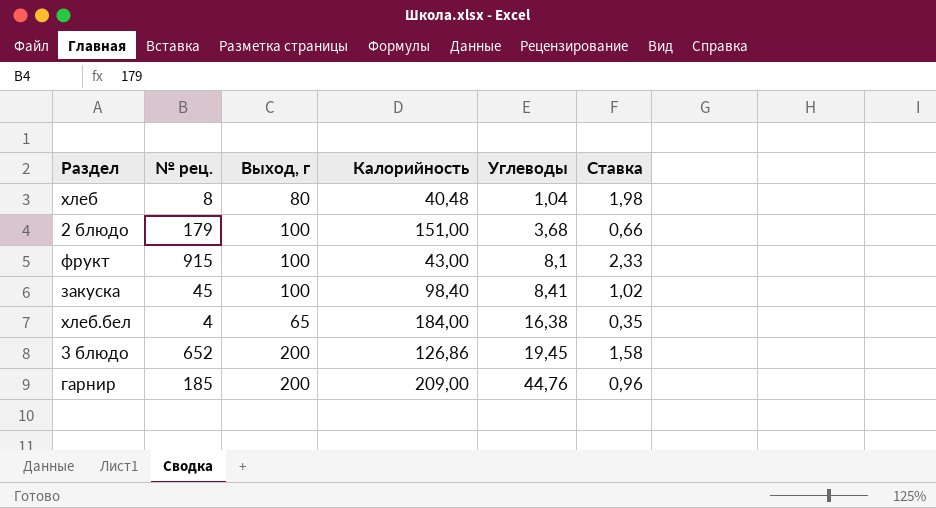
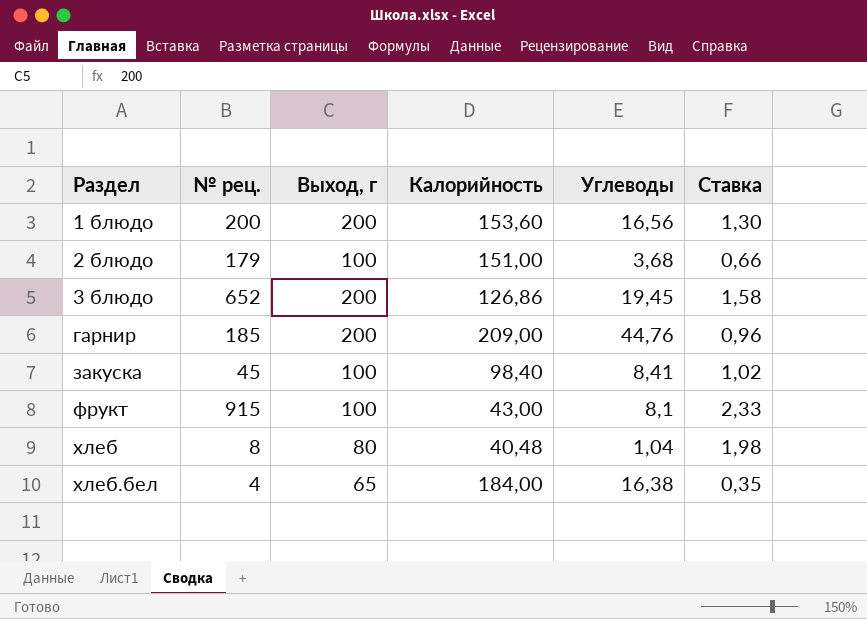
row order: Углеводы ascending -> Раздел ascending
row 1 блюдо: none -> 200 | 200 | 153,60 | 16,56 | 1,30

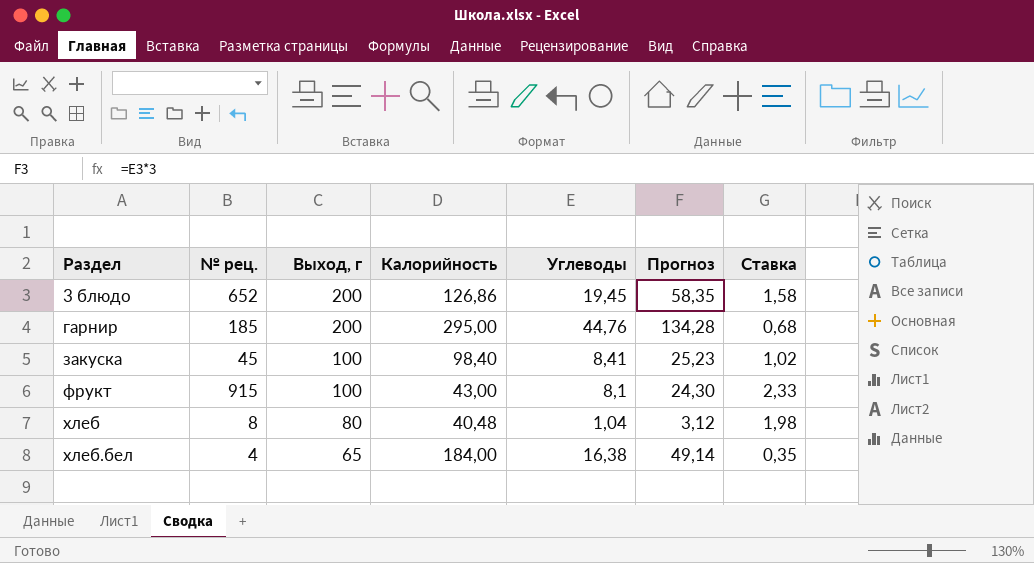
column Прогноз | formula: none -> [Углеводы] * 3
row 1 блюдо: 200 | 200 | 153,60 | 16,56 | 1,30 -> none
row 2 блюдо: 179 | 100 | 151,00 | 3,68 | 0,66 -> none
гарнир | Калорийность: 209,00 -> 295,00
гарнир | Ставка: 0,96 -> 0,68

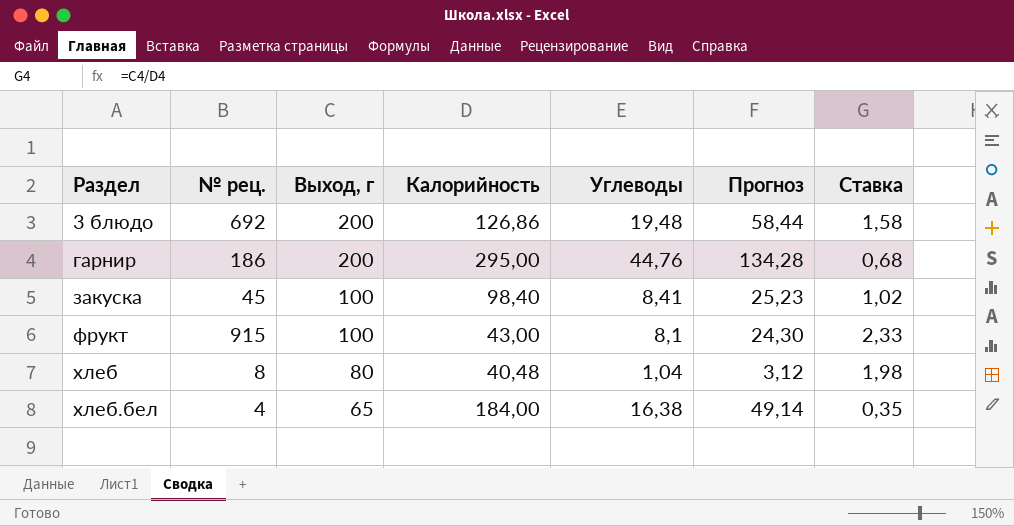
3 блюдо | № рец.: 652 -> 692
3 блюдо | Углеводы: 19,45 -> 19,48
3 блюдо | Прогноз: 58,35 -> 58,44
гарнир | № рец.: 185 -> 186

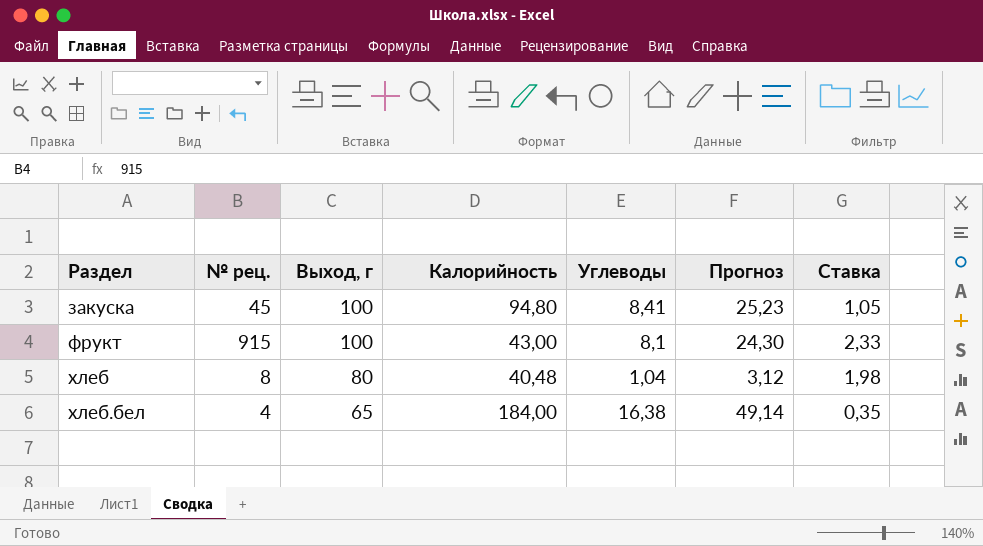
row 3 блюдо: 692 | 200 | 126,86 | 19,48 | 58,44 | 1,58 -> none
row гарнир: 186 | 200 | 295,00 | 44,76 | 134,28 | 0,68 -> none
закуска | Калорийность: 98,40 -> 94,80
закуска | Ставка: 1,02 -> 1,05

